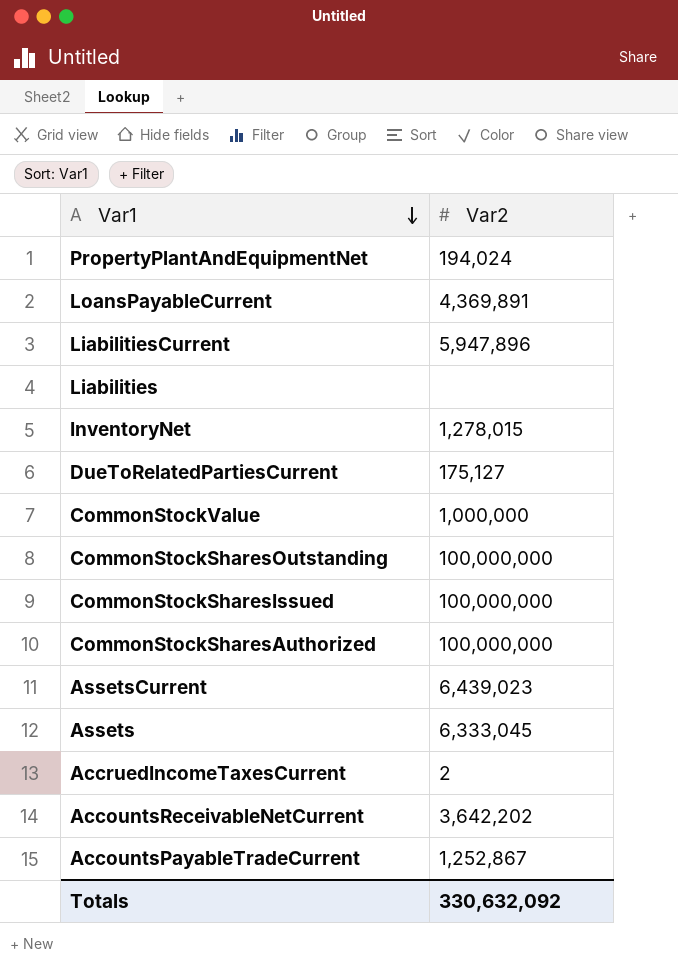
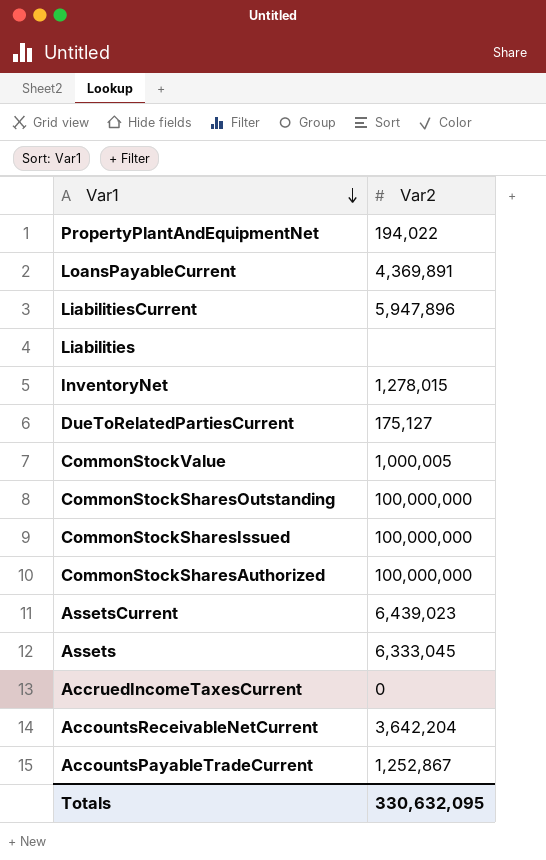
PropertyPlantAndEquipmentNet | Var2: 194,024 -> 194,022
CommonStockValue | Var2: 1,000,000 -> 1,000,005
AccruedIncomeTaxesCurrent | Var2: 2 -> 0
AccountsReceivableNetCurrent | Var2: 3,642,202 -> 3,642,204
Totals | Var2: 330,632,092 -> 330,632,095

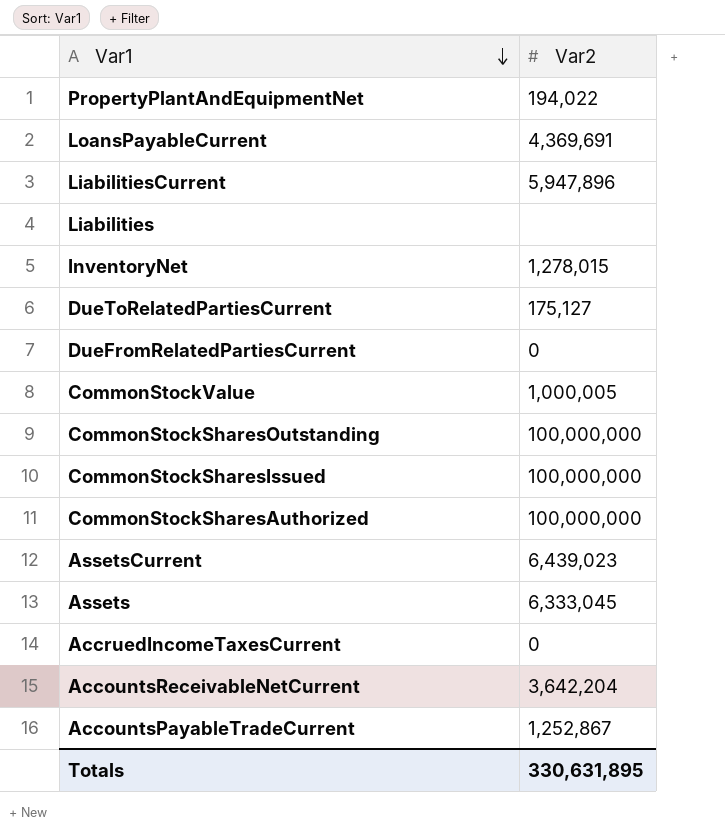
LoansPayableCurrent | Var2: 4,369,891 -> 4,369,691
row DueFromRelatedPartiesCurrent: none -> 0
Totals | Var2: 330,632,095 -> 330,631,895

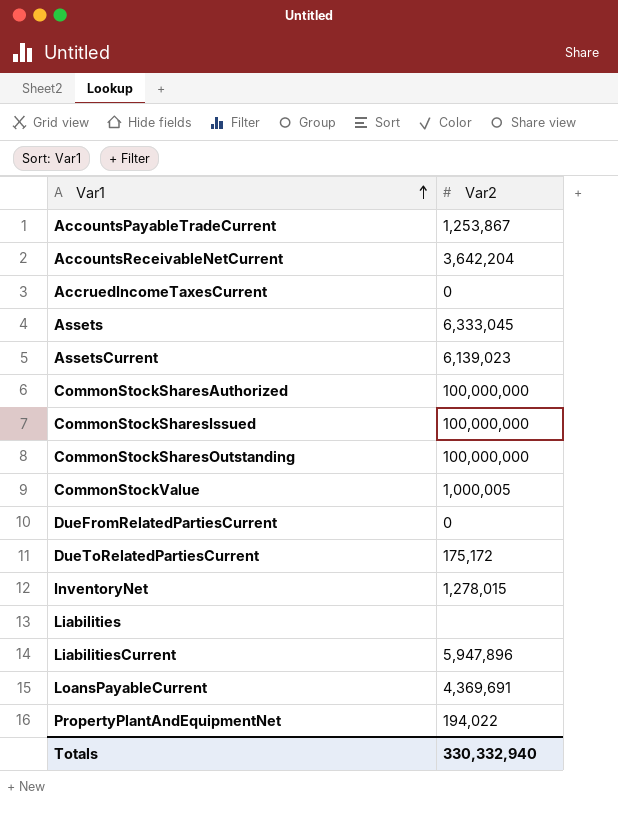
row order: Var1 descending -> Var1 ascending
AccountsPayableTradeCurrent | Var2: 1,252,867 -> 1,253,867
AssetsCurrent | Var2: 6,439,023 -> 6,139,023
DueToRelatedPartiesCurrent | Var2: 175,127 -> 175,172
Totals | Var2: 330,631,895 -> 330,332,940

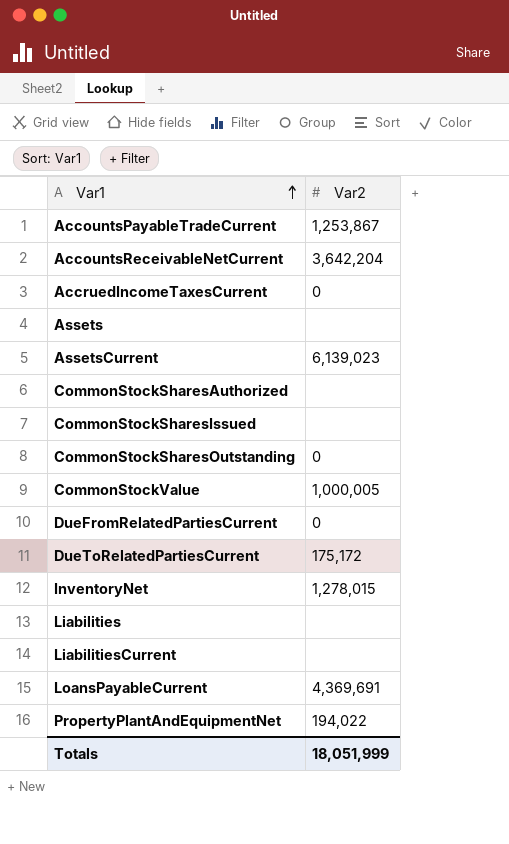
Assets | Var2: 6,333,045 -> none
CommonStockSharesAuthorized | Var2: 100,000,000 -> none
CommonStockSharesIssued | Var2: 100,000,000 -> none
CommonStockSharesOutstanding | Var2: 100,000,000 -> 0
LiabilitiesCurrent | Var2: 5,947,896 -> none
Totals | Var2: 330,332,940 -> 18,051,999

